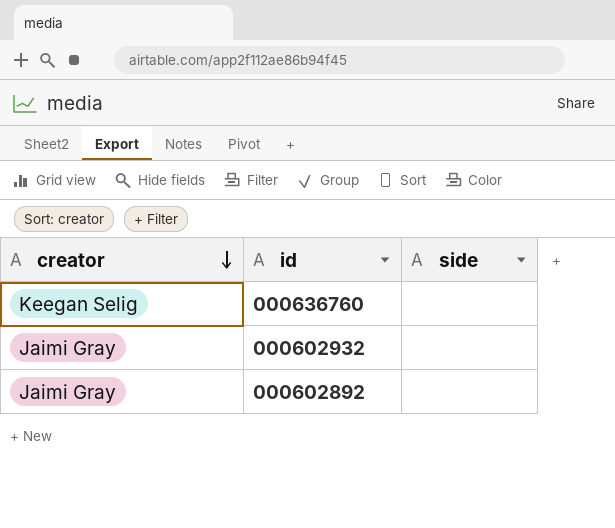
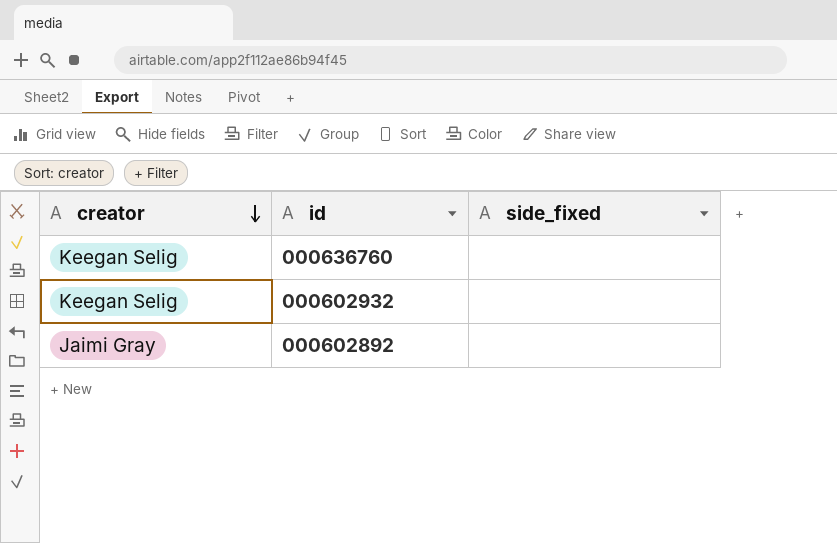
column name: side -> side_fixed
000602932 | creator: Jaimi Gray -> Keegan Selig

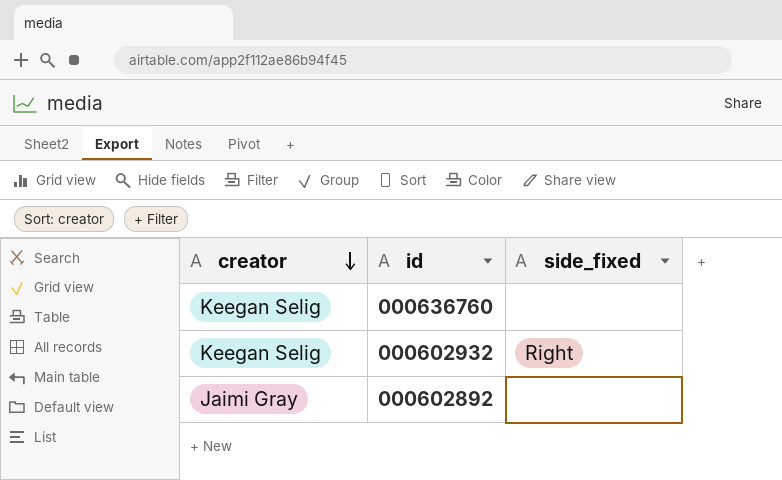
000602932 | side_fixed: none -> Right

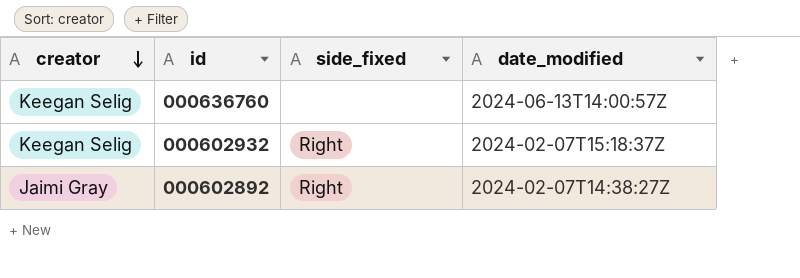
column date_modified | position: none -> 4
000602892 | side_fixed: none -> Right

